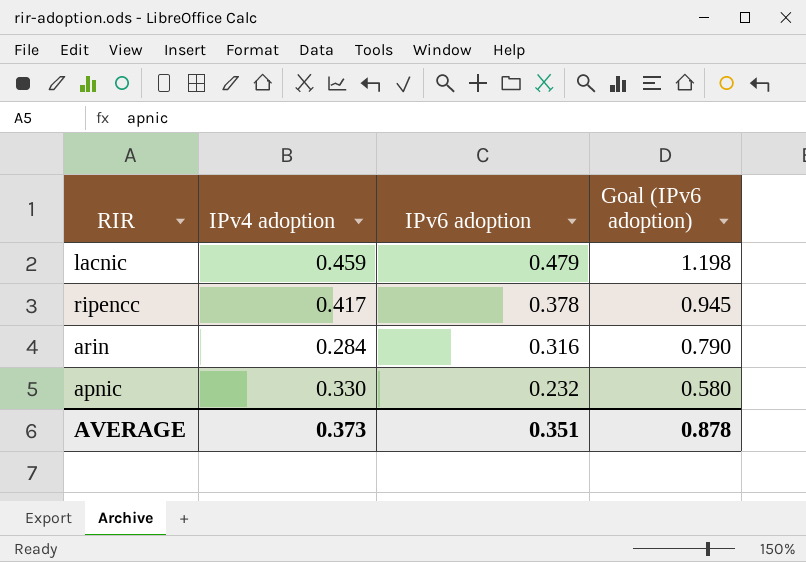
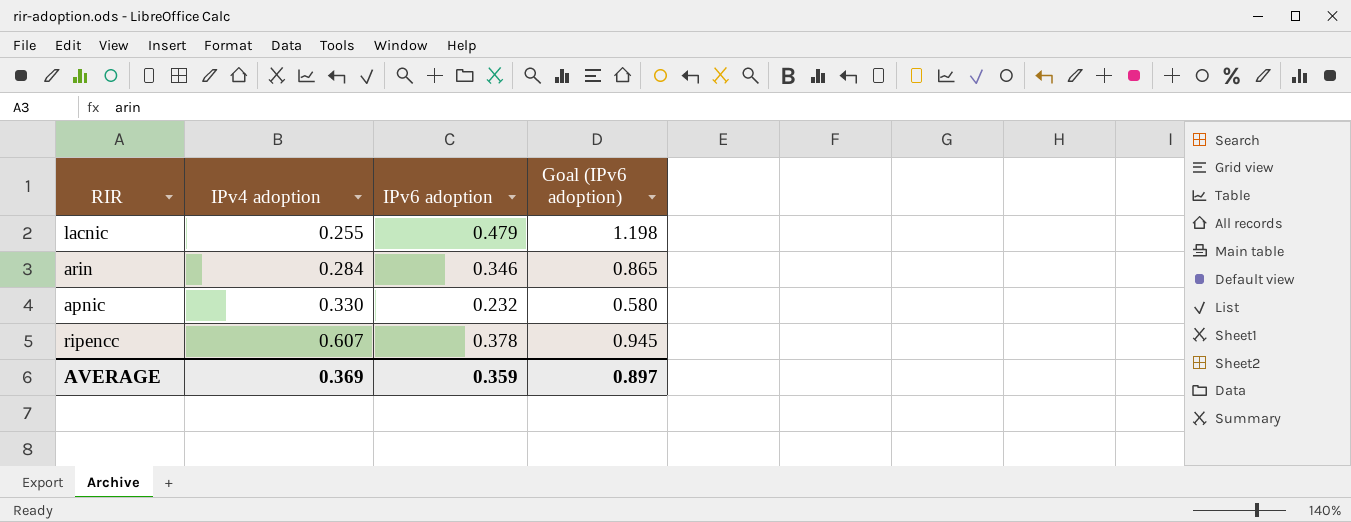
row order: IPv6 adoption descending -> IPv4 adoption ascending
lacnic | IPv4 adoption: 0.459 -> 0.255
arin | IPv6 adoption: 0.316 -> 0.346
arin | Goal (IPv6 adoption): 0.790 -> 0.865
ripencc | IPv4 adoption: 0.417 -> 0.607
AVERAGE | IPv4 adoption: 0.373 -> 0.369
AVERAGE | IPv6 adoption: 0.351 -> 0.359
AVERAGE | Goal (IPv6 adoption): 0.878 -> 0.897

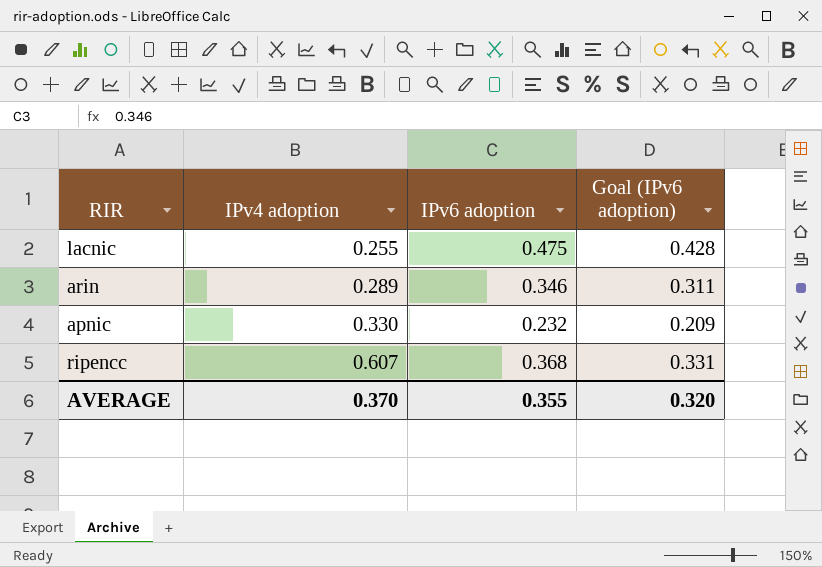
column Goal (IPv6 adoption) | formula: [IPv6 adoption] * 2.5 -> [IPv6 adoption] * 0.9
lacnic | IPv6 adoption: 0.479 -> 0.475
arin | IPv4 adoption: 0.284 -> 0.289
ripencc | IPv6 adoption: 0.378 -> 0.368
AVERAGE | IPv4 adoption: 0.369 -> 0.370
AVERAGE | IPv6 adoption: 0.359 -> 0.355
AVERAGE | Goal (IPv6 adoption): 0.897 -> 0.320

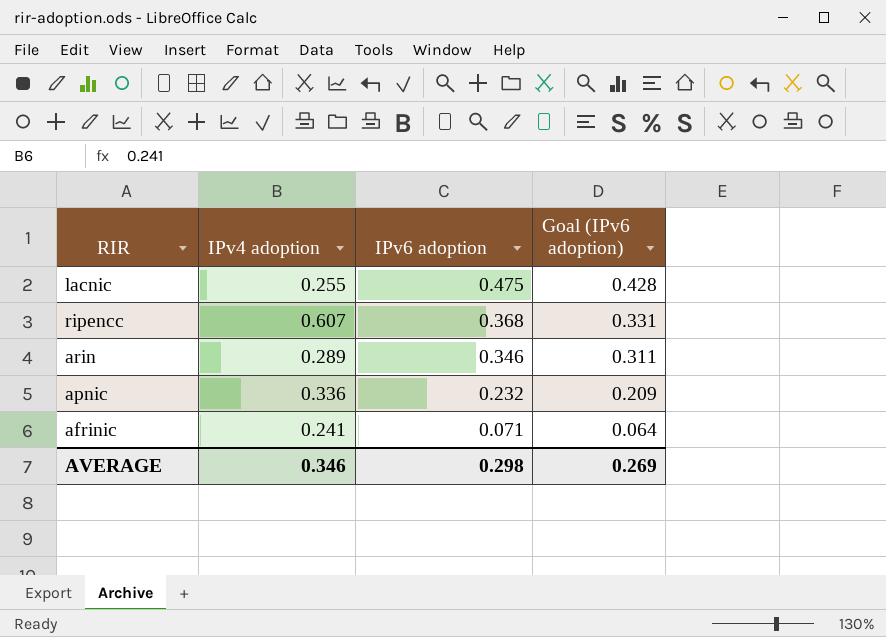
row order: IPv4 adoption ascending -> IPv6 adoption descending
apnic | IPv4 adoption: 0.330 -> 0.336
row afrinic: none -> 0.241 | 0.071 | 0.064
AVERAGE | IPv4 adoption: 0.370 -> 0.346
AVERAGE | IPv6 adoption: 0.355 -> 0.298
AVERAGE | Goal (IPv6 adoption): 0.320 -> 0.269

